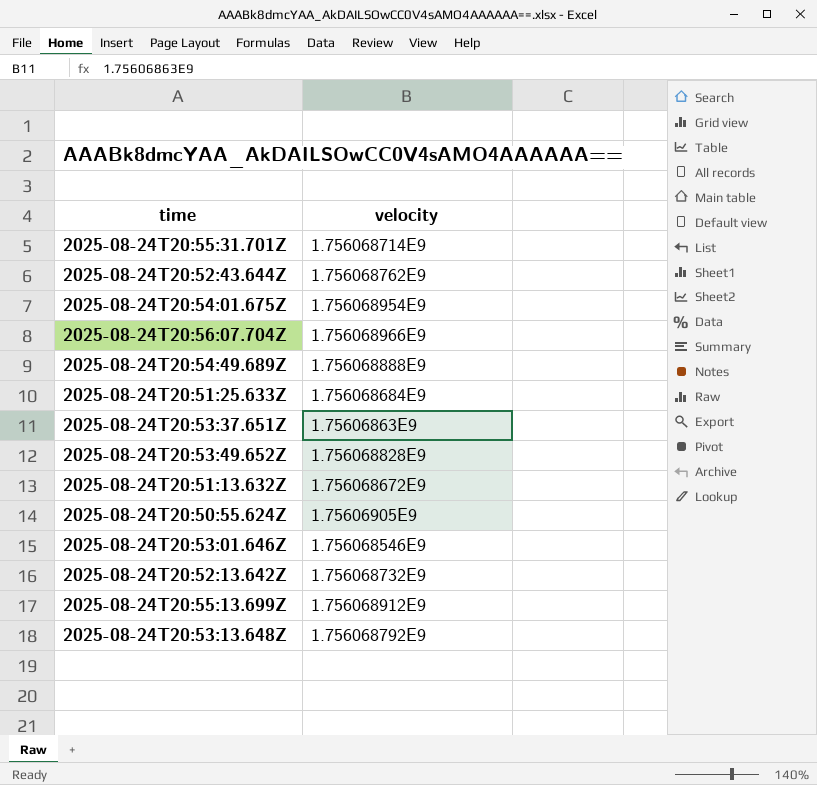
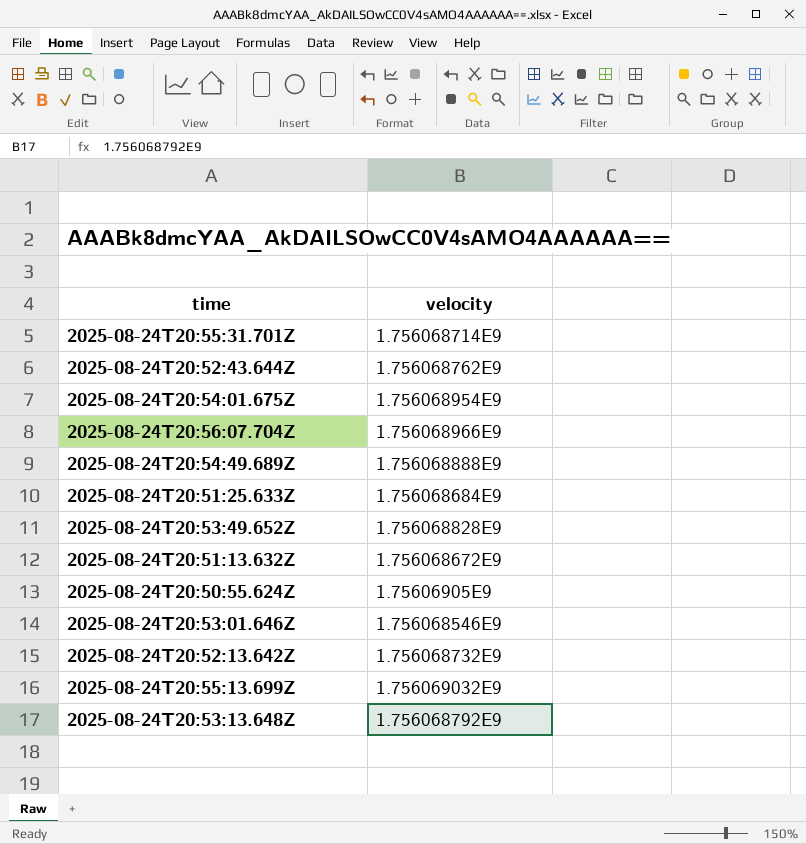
row 2025-08-24T20:53:37.651Z: 1.75606863E9 -> none
2025-08-24T20:55:13.699Z | velocity: 1.756068912E9 -> 1.756069032E9

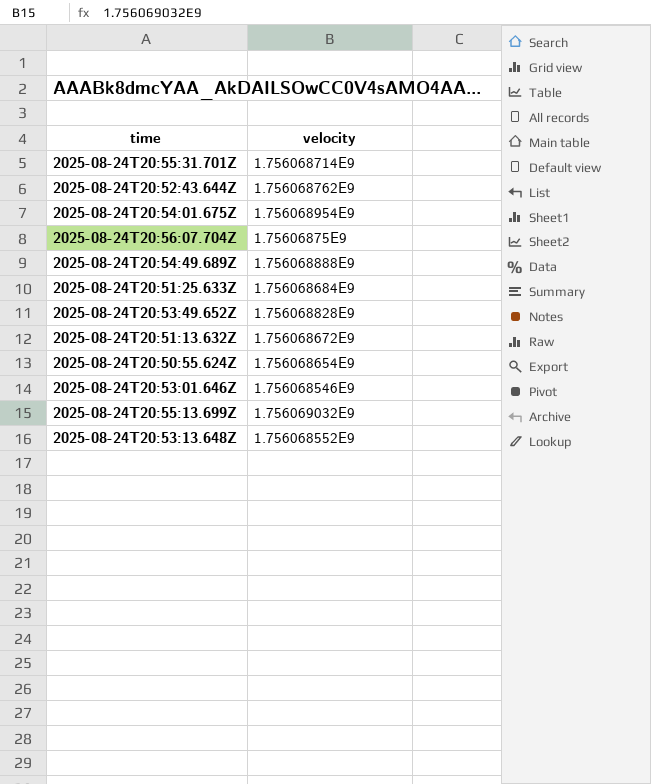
row 2025-08-24T20:52:13.642Z: 1.756068732E9 -> none
2025-08-24T20:56:07.704Z | velocity: 1.756068966E9 -> 1.75606875E9
2025-08-24T20:50:55.624Z | velocity: 1.75606905E9 -> 1.756068654E9
2025-08-24T20:53:13.648Z | velocity: 1.756068792E9 -> 1.756068552E9

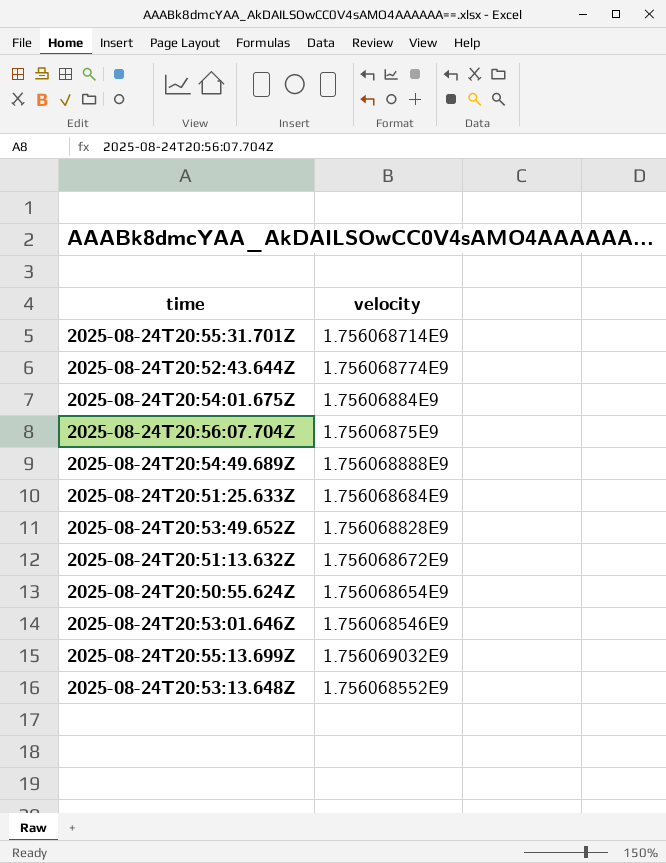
2025-08-24T20:52:43.644Z | velocity: 1.756068762E9 -> 1.756068774E9
2025-08-24T20:54:01.675Z | velocity: 1.756068954E9 -> 1.75606884E9

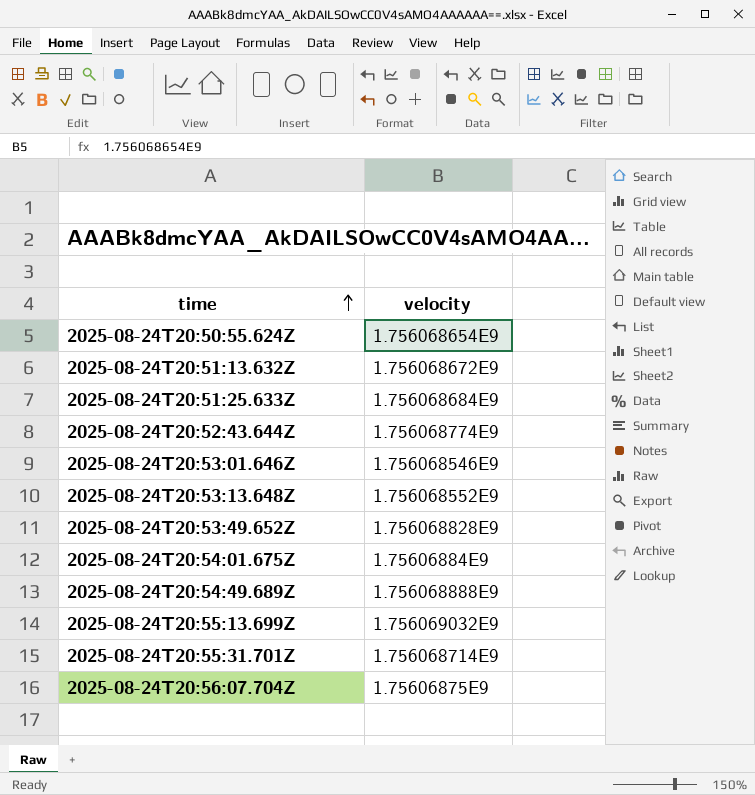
row order: none -> time ascending

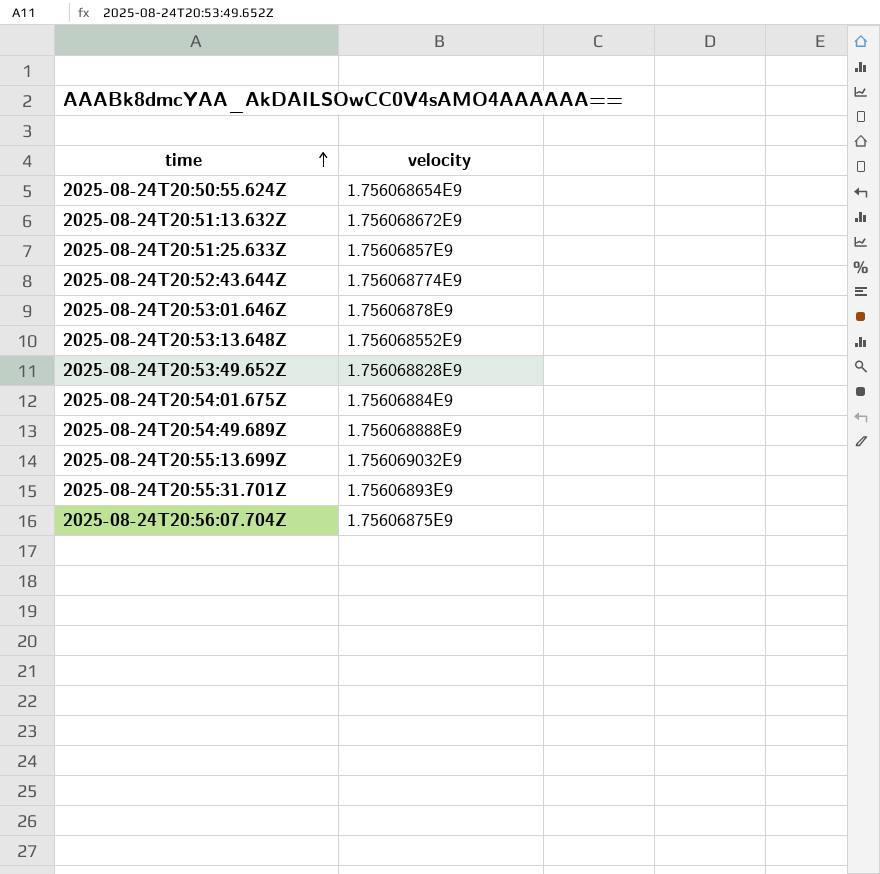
2025-08-24T20:51:25.633Z | velocity: 1.756068684E9 -> 1.75606857E9
2025-08-24T20:53:01.646Z | velocity: 1.756068546E9 -> 1.75606878E9
2025-08-24T20:55:31.701Z | velocity: 1.756068714E9 -> 1.75606893E9

